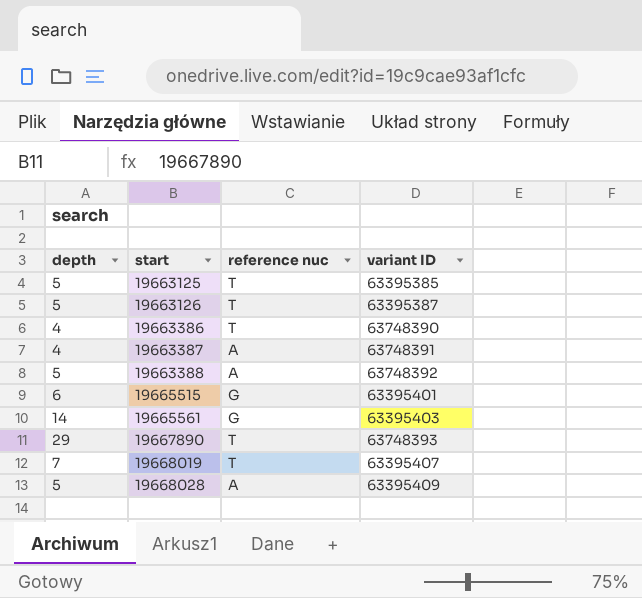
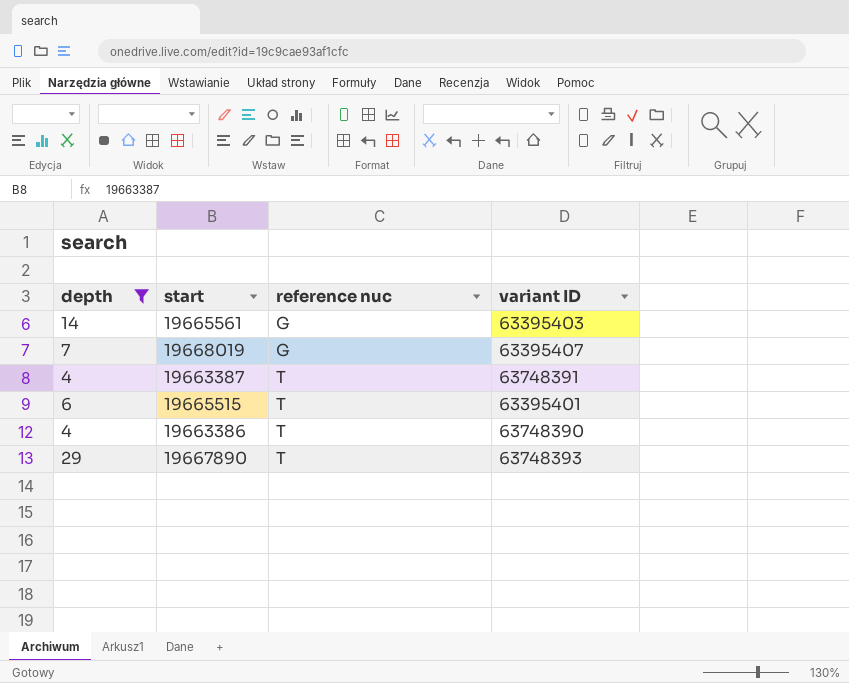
filter: none -> depth != 5
row order: start ascending -> reference nuc ascending
19668019 | reference nuc: T -> G
19663387 | reference nuc: A -> T
19665515 | reference nuc: G -> T

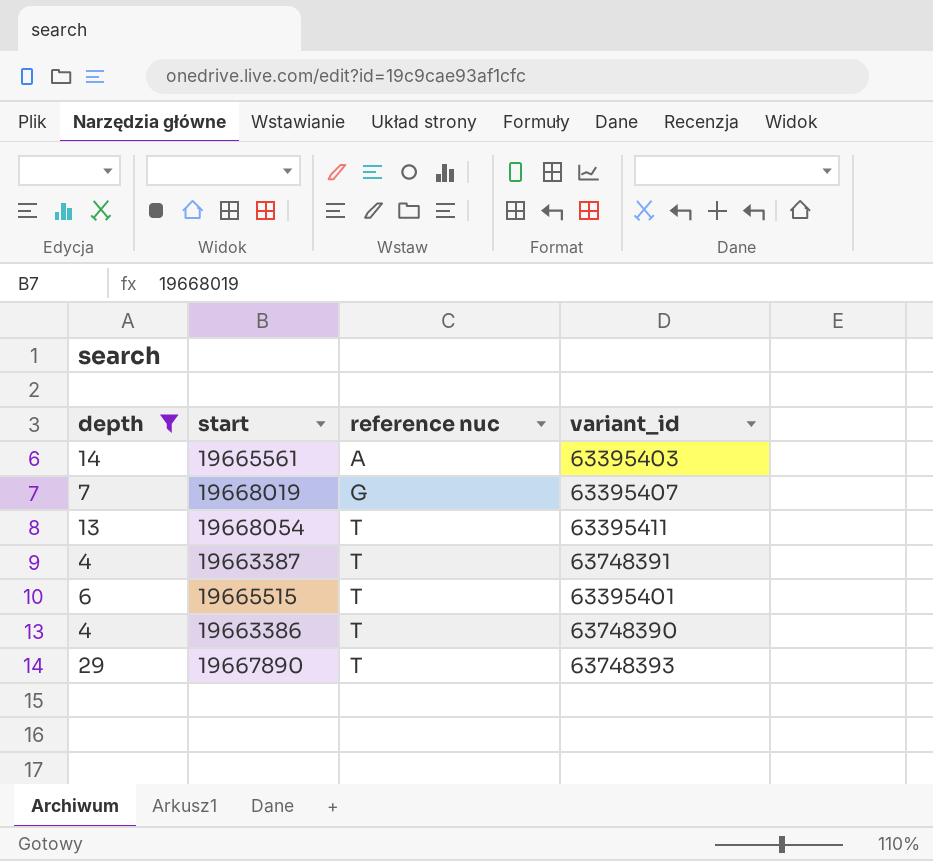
column name: variant ID -> variant_id
19665561 | reference nuc: G -> A
row 19668054: none -> 13 | T | 63395411

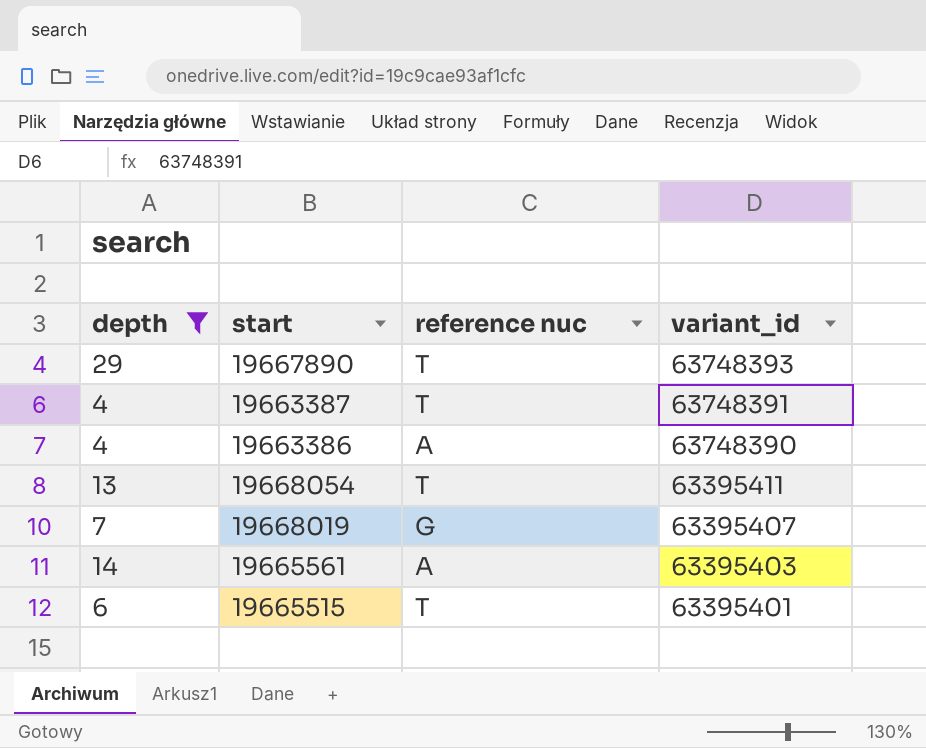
row order: reference nuc ascending -> variant_id descending
19663386 | reference nuc: T -> A

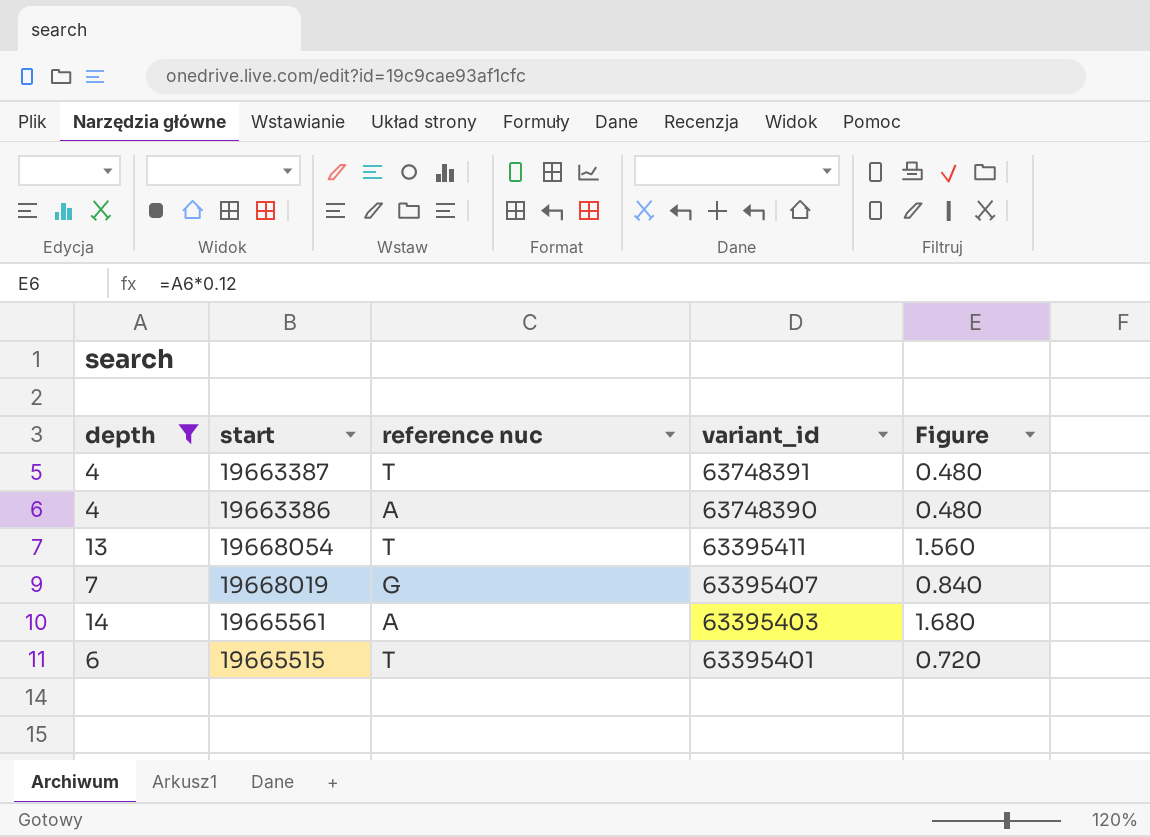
column Figure | formula: none -> [depth] * 0.12
row 19667890: 29 | T | 63748393 -> none

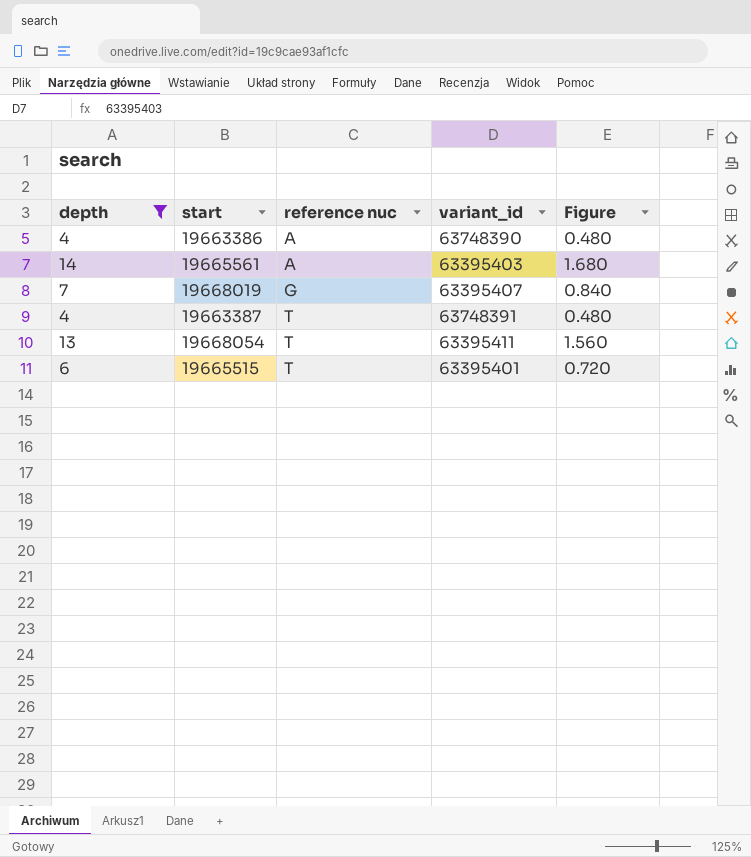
row order: variant_id descending -> reference nuc ascending

